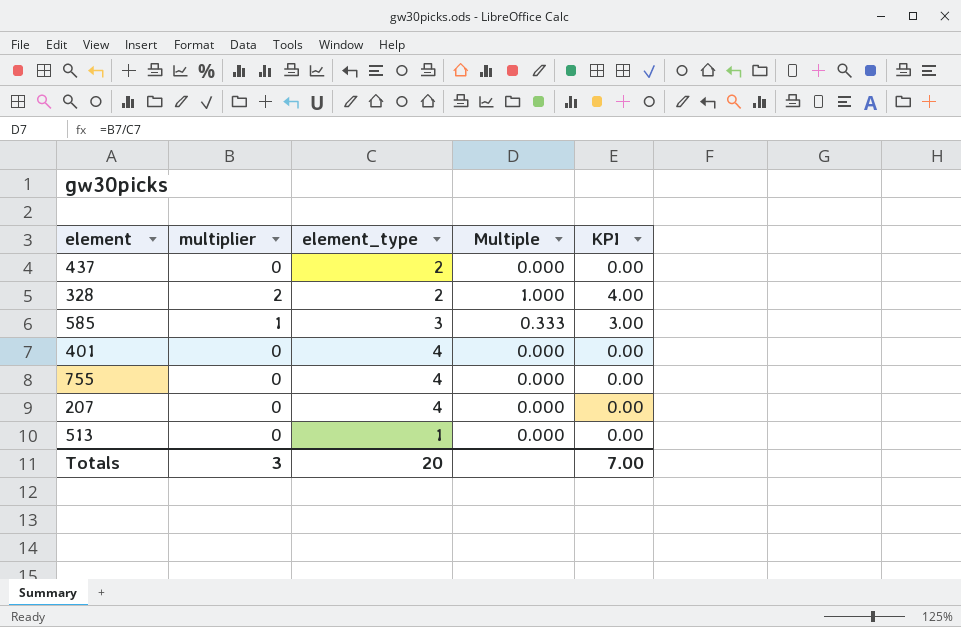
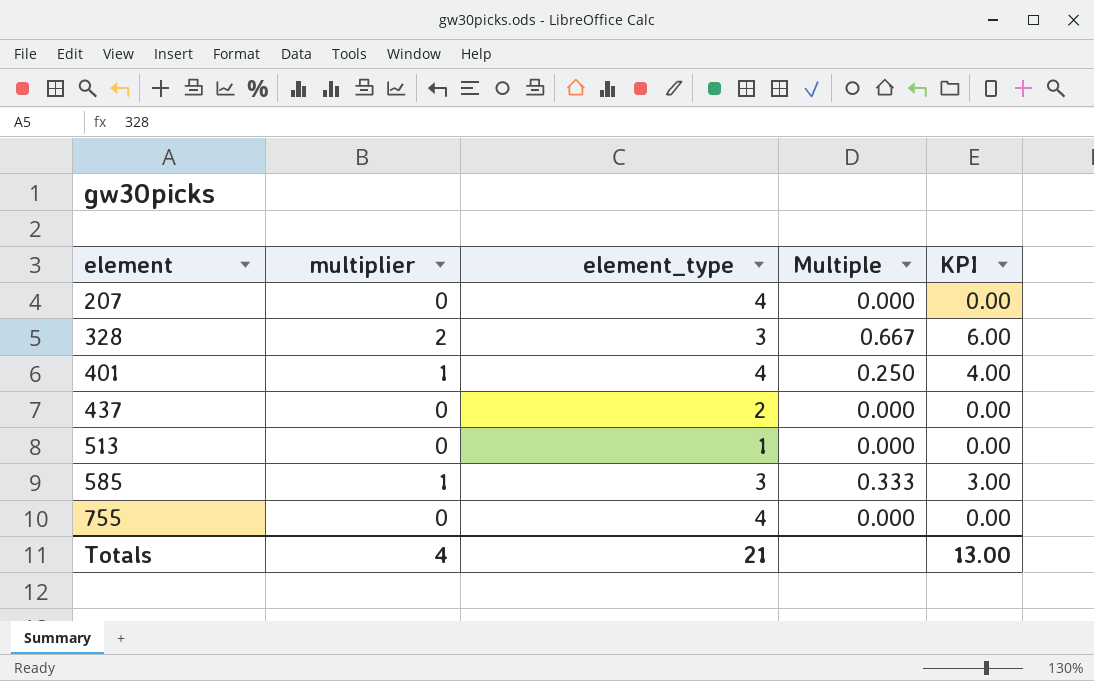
row order: none -> element ascending
328 | element_type: 2 -> 3
328 | Multiple: 1.000 -> 0.667
328 | KPI: 4.00 -> 6.00
401 | multiplier: 0 -> 1
401 | Multiple: 0.000 -> 0.250
401 | KPI: 0.00 -> 4.00
Totals | multiplier: 3 -> 4
Totals | element_type: 20 -> 21
Totals | KPI: 7.00 -> 13.00

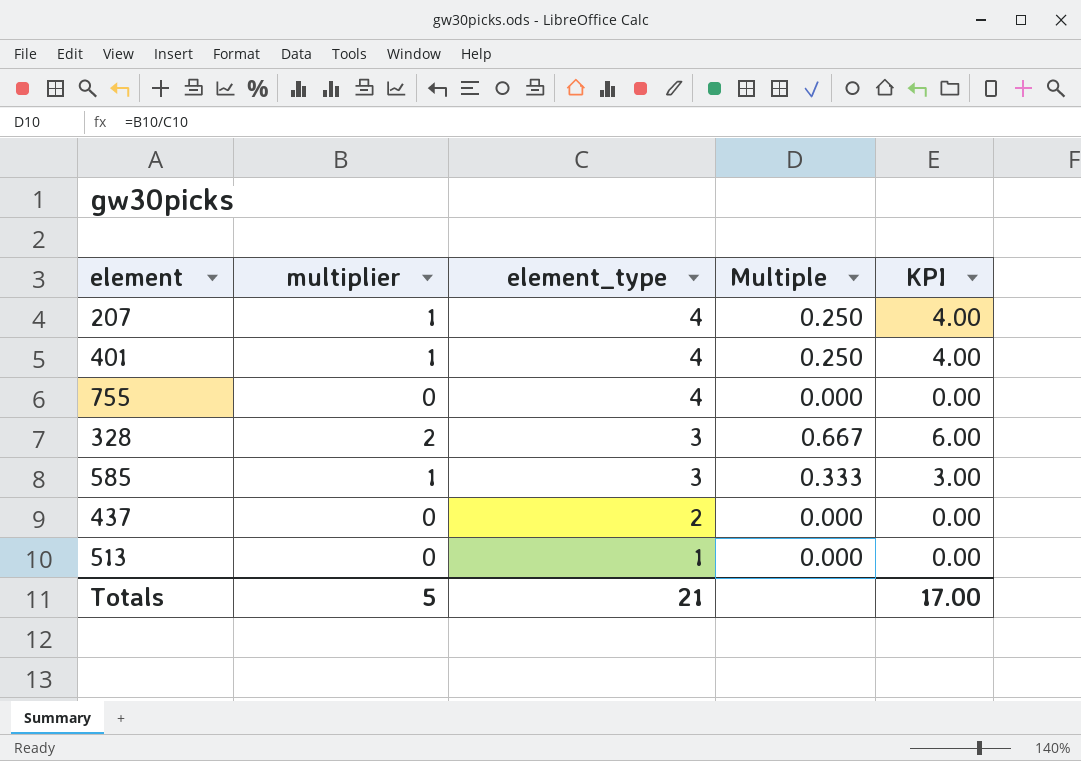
row order: element ascending -> element_type descending
207 | multiplier: 0 -> 1
207 | Multiple: 0.000 -> 0.250
207 | KPI: 0.00 -> 4.00
Totals | multiplier: 4 -> 5
Totals | KPI: 13.00 -> 17.00

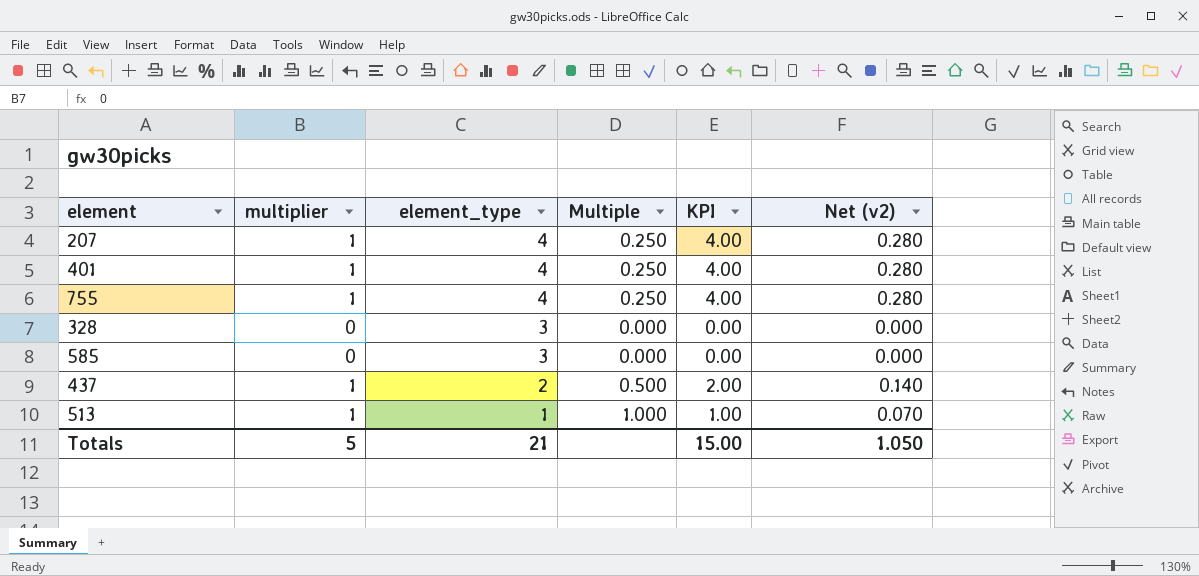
column Net (v2) | formula: none -> [KPI] * 0.07
755 | multiplier: 0 -> 1
755 | Multiple: 0.000 -> 0.250
755 | KPI: 0.00 -> 4.00
328 | multiplier: 2 -> 0
328 | Multiple: 0.667 -> 0.000
328 | KPI: 6.00 -> 0.00
585 | multiplier: 1 -> 0
585 | Multiple: 0.333 -> 0.000
585 | KPI: 3.00 -> 0.00
437 | multiplier: 0 -> 1
437 | Multiple: 0.000 -> 0.500
437 | KPI: 0.00 -> 2.00
513 | multiplier: 0 -> 1
513 | Multiple: 0.000 -> 1.000
513 | KPI: 0.00 -> 1.00
Totals | KPI: 17.00 -> 15.00

